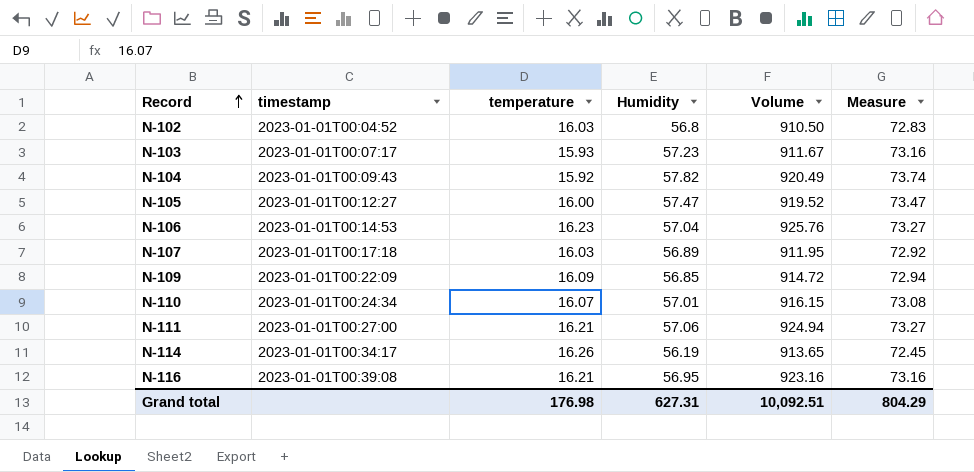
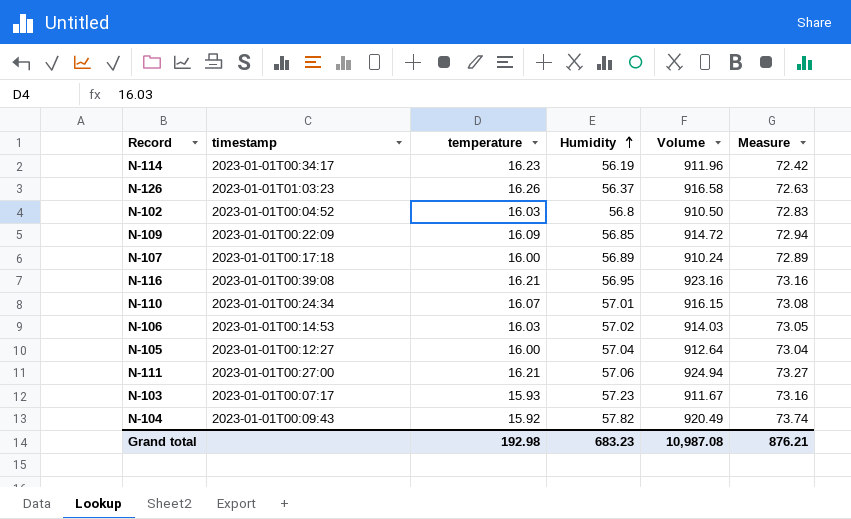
row order: Record ascending -> Humidity ascending
N-114 | temperature: 16.26 -> 16.23
N-114 | Volume: 913.65 -> 911.96
N-114 | Measure: 72.45 -> 72.42
row N-126: none -> 2023-01-01T01:03:23 | 16.26 | 56.37 | 916.58 | 72.63
N-107 | temperature: 16.03 -> 16.00
N-107 | Volume: 911.95 -> 910.24
N-107 | Measure: 72.92 -> 72.89
N-106 | temperature: 16.23 -> 16.03
N-106 | Humidity: 57.04 -> 57.02
N-106 | Volume: 925.76 -> 914.03
N-106 | Measure: 73.27 -> 73.05
N-105 | Humidity: 57.47 -> 57.04
N-105 | Volume: 919.52 -> 912.64
N-105 | Measure: 73.47 -> 73.04
Grand total | temperature: 176.98 -> 192.98
Grand total | Humidity: 627.31 -> 683.23
Grand total | Volume: 10,092.51 -> 10,987.08
Grand total | Measure: 804.29 -> 876.21

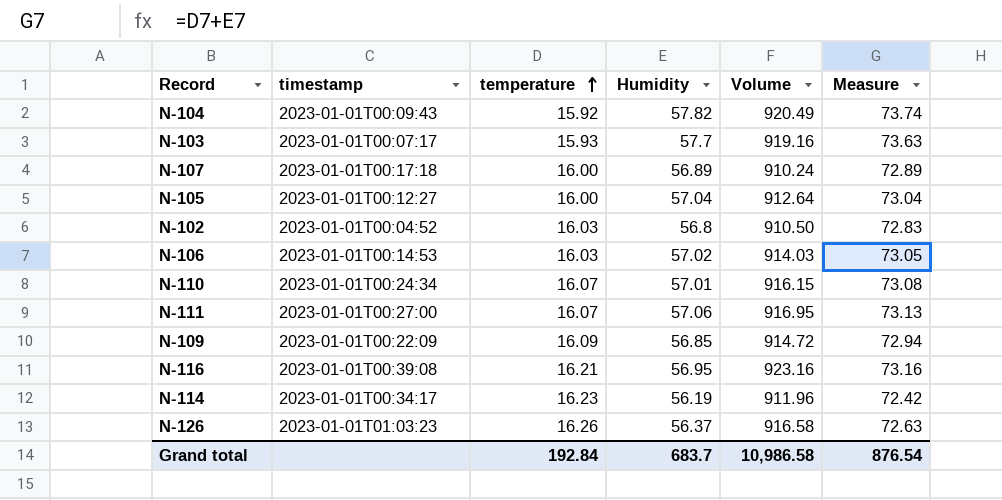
row order: Humidity ascending -> temperature ascending
N-103 | Humidity: 57.23 -> 57.7
N-103 | Volume: 911.67 -> 919.16
N-103 | Measure: 73.16 -> 73.63
N-111 | temperature: 16.21 -> 16.07
N-111 | Volume: 924.94 -> 916.95
N-111 | Measure: 73.27 -> 73.13
Grand total | temperature: 192.98 -> 192.84
Grand total | Humidity: 683.23 -> 683.7
Grand total | Volume: 10,987.08 -> 10,986.58
Grand total | Measure: 876.21 -> 876.54

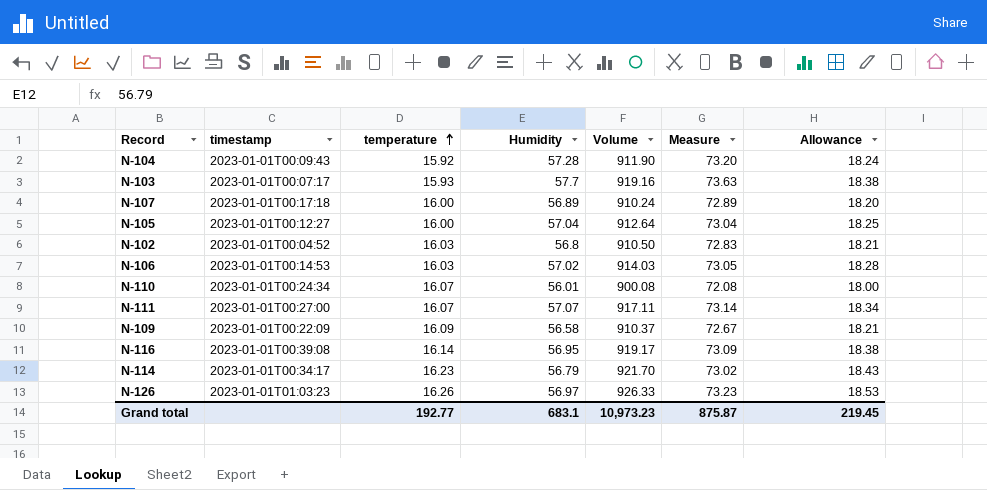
column Allowance | formula: none -> [Volume] * 0.02
N-104 | Humidity: 57.82 -> 57.28
N-104 | Volume: 920.49 -> 911.90
N-104 | Measure: 73.74 -> 73.20
N-110 | Humidity: 57.01 -> 56.01
N-110 | Volume: 916.15 -> 900.08
N-110 | Measure: 73.08 -> 72.08
N-111 | Humidity: 57.06 -> 57.07
N-111 | Volume: 916.95 -> 917.11
N-111 | Measure: 73.13 -> 73.14
N-109 | Humidity: 56.85 -> 56.58
N-109 | Volume: 914.72 -> 910.37
N-109 | Measure: 72.94 -> 72.67
N-116 | temperature: 16.21 -> 16.14
N-116 | Volume: 923.16 -> 919.17
N-116 | Measure: 73.16 -> 73.09
N-114 | Humidity: 56.19 -> 56.79
N-114 | Volume: 911.96 -> 921.70
N-114 | Measure: 72.42 -> 73.02
N-126 | Humidity: 56.37 -> 56.97
N-126 | Volume: 916.58 -> 926.33
N-126 | Measure: 72.63 -> 73.23
Grand total | temperature: 192.84 -> 192.77
Grand total | Humidity: 683.7 -> 683.1
Grand total | Volume: 10,986.58 -> 10,973.23
Grand total | Measure: 876.54 -> 875.87

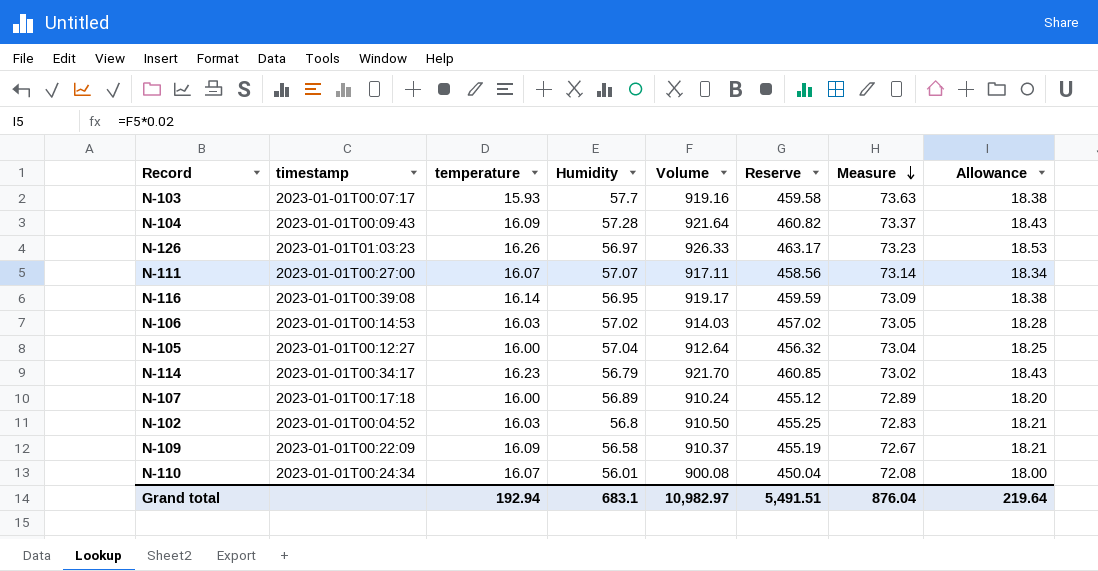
row order: temperature ascending -> Measure descending
column Reserve | formula: none -> [Volume] * 0.5
N-104 | temperature: 15.92 -> 16.09
N-104 | Volume: 911.90 -> 921.64
N-104 | Measure: 73.20 -> 73.37
N-104 | Allowance: 18.24 -> 18.43
Grand total | temperature: 192.77 -> 192.94
Grand total | Volume: 10,973.23 -> 10,982.97
Grand total | Measure: 875.87 -> 876.04
Grand total | Allowance: 219.45 -> 219.64

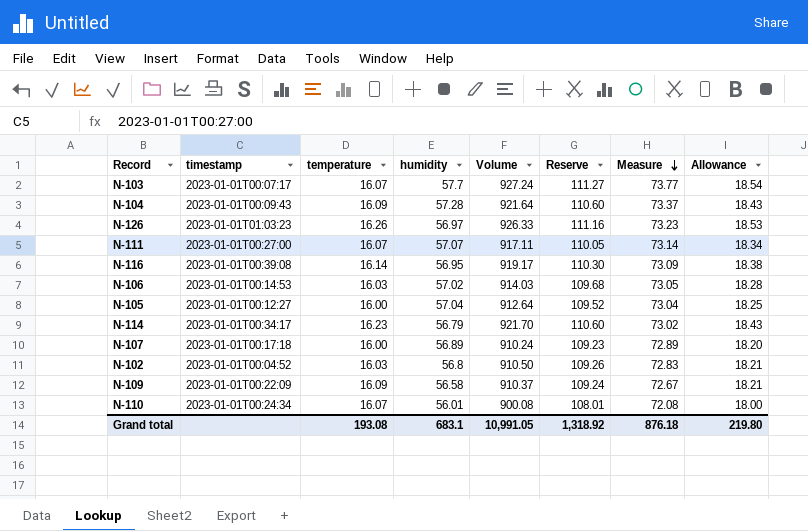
column name: Humidity -> humidity
column Reserve | formula: [Volume] * 0.5 -> [Volume] * 0.12
N-103 | temperature: 15.93 -> 16.07
N-103 | Volume: 919.16 -> 927.24
N-103 | Measure: 73.63 -> 73.77
N-103 | Allowance: 18.38 -> 18.54
Grand total | temperature: 192.94 -> 193.08
Grand total | Volume: 10,982.97 -> 10,991.05
Grand total | Reserve: 5,491.51 -> 1,318.92
Grand total | Measure: 876.04 -> 876.18
Grand total | Allowance: 219.64 -> 219.80

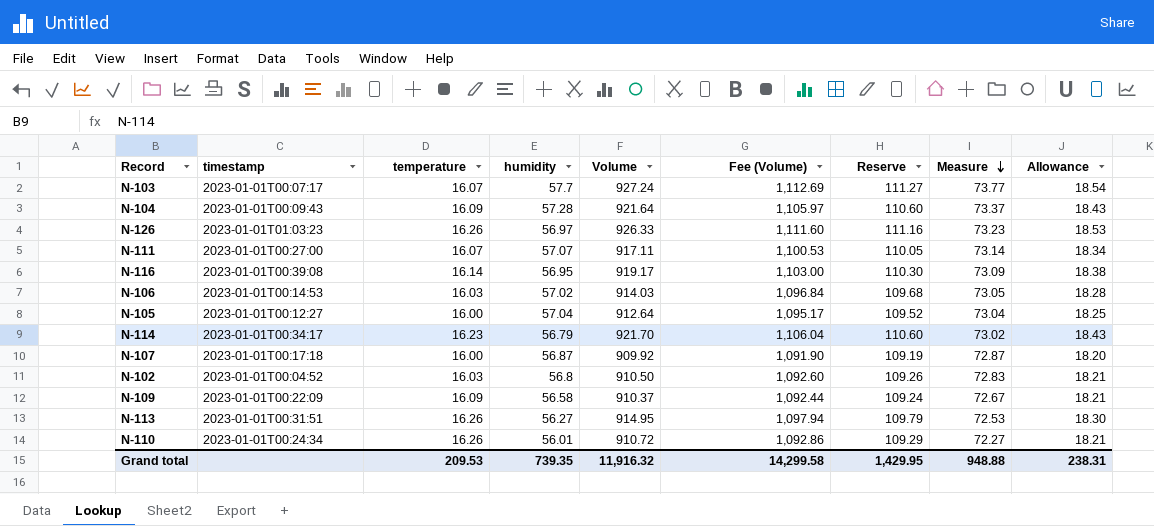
column Fee (Volume) | formula: none -> [Volume] * 1.2
N-107 | humidity: 56.89 -> 56.87
N-107 | Volume: 910.24 -> 909.92
N-107 | Reserve: 109.23 -> 109.19
N-107 | Measure: 72.89 -> 72.87
row N-113: none -> 2023-01-01T00:31:51 | 16.26 | 56.27 | 914.95 | 1,097.94 | 109.79 | 72.53 | 18.30
N-110 | temperature: 16.07 -> 16.26
N-110 | Volume: 900.08 -> 910.72
N-110 | Reserve: 108.01 -> 109.29
N-110 | Measure: 72.08 -> 72.27
N-110 | Allowance: 18.00 -> 18.21
Grand total | temperature: 193.08 -> 209.53
Grand total | humidity: 683.1 -> 739.35
Grand total | Volume: 10,991.05 -> 11,916.32
Grand total | Reserve: 1,318.92 -> 1,429.95
Grand total | Measure: 876.18 -> 948.88
Grand total | Allowance: 219.80 -> 238.31

